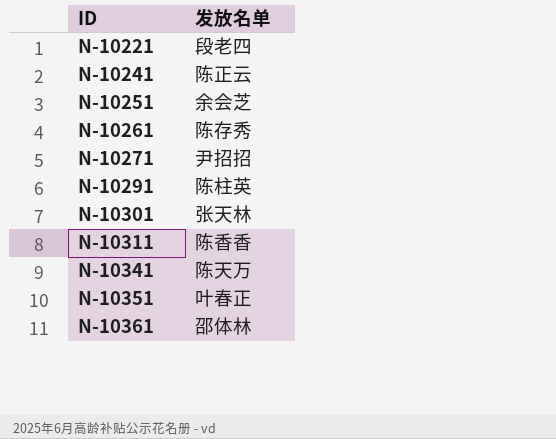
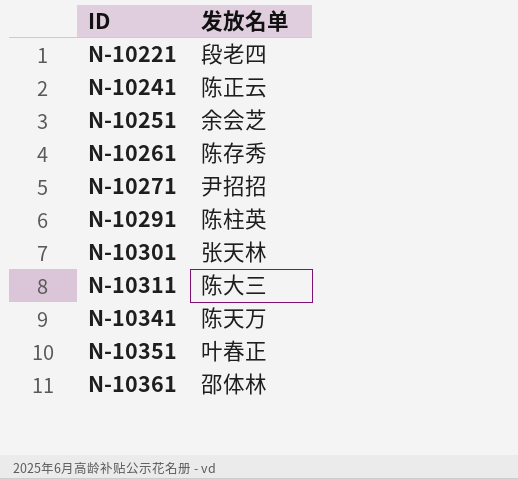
N-10311 | 发放名单: 陈香香 -> 陈大三

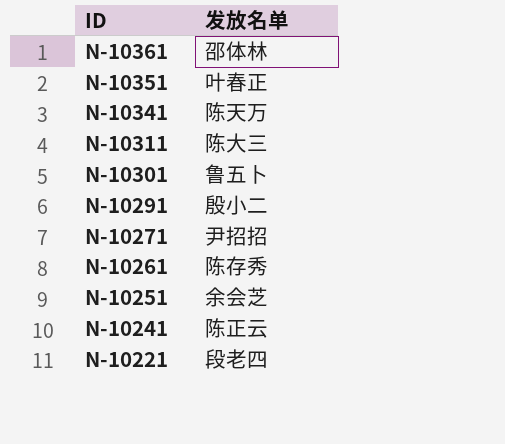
row order: ID ascending -> ID descending
N-10301 | 发放名单: 张天林 -> 鲁五卜
N-10291 | 发放名单: 陈柱英 -> 殷小二

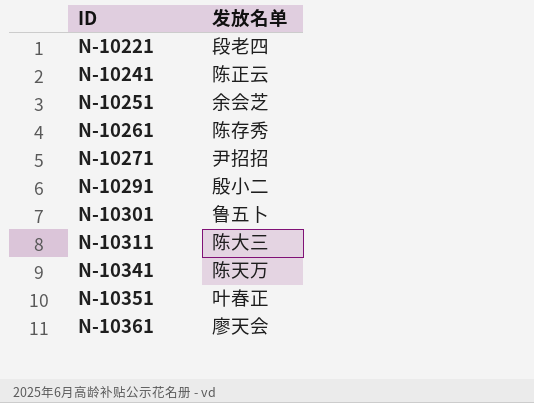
row order: ID descending -> ID ascending
N-10361 | 发放名单: 邵体林 -> 廖天会

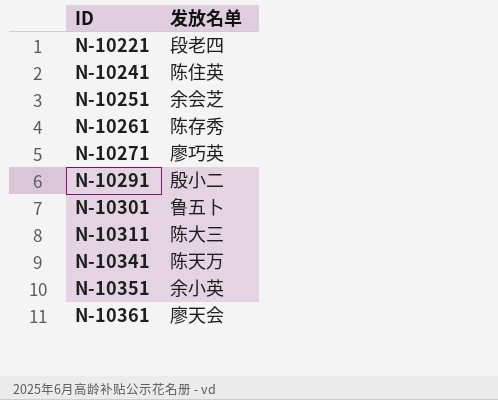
N-10241 | 发放名单: 陈正云 -> 陈住英
N-10271 | 发放名单: 尹招招 -> 廖巧英
N-10351 | 发放名单: 叶春正 -> 余小英

